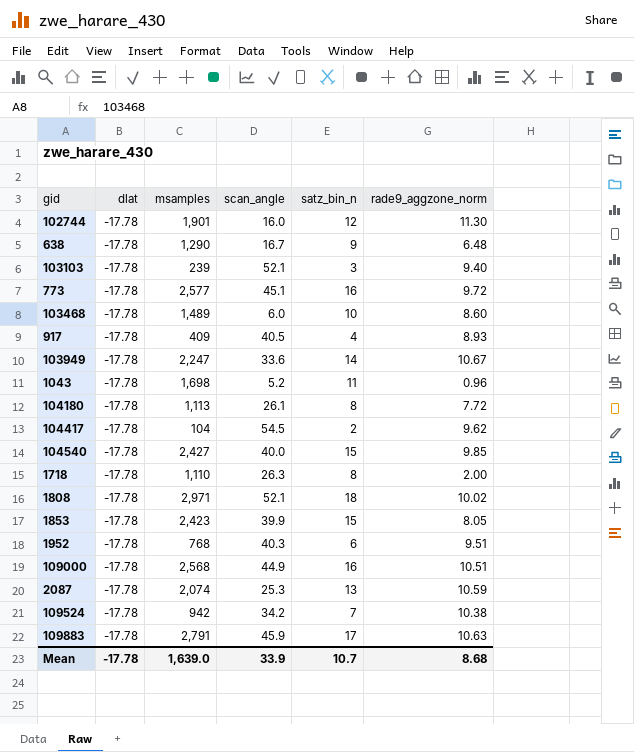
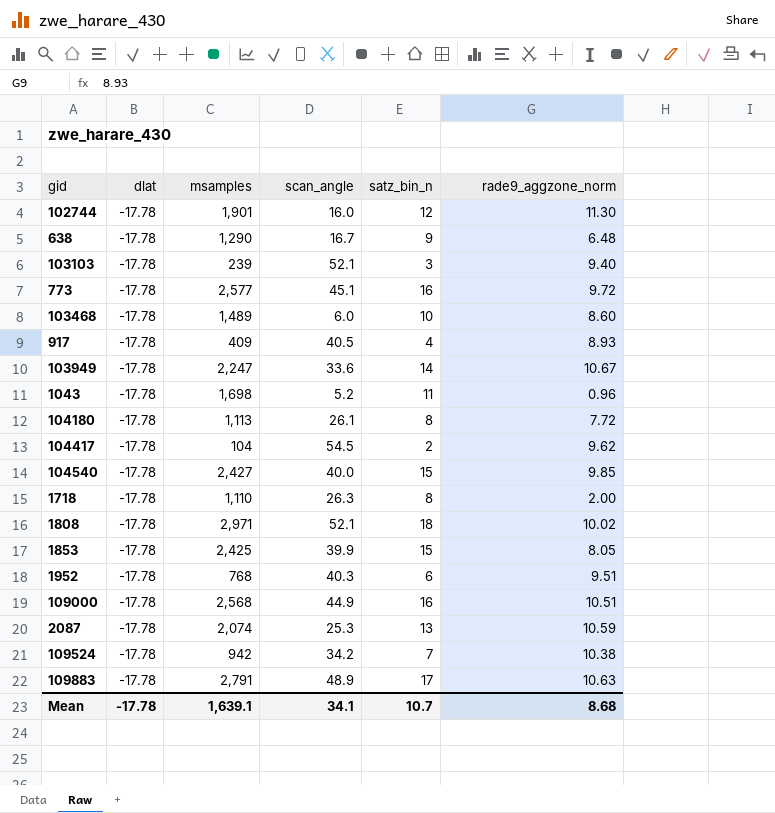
1853 | msamples: 2,423 -> 2,425
109883 | scan_angle: 45.9 -> 48.9
Mean | msamples: 1,639.0 -> 1,639.1
Mean | scan_angle: 33.9 -> 34.1

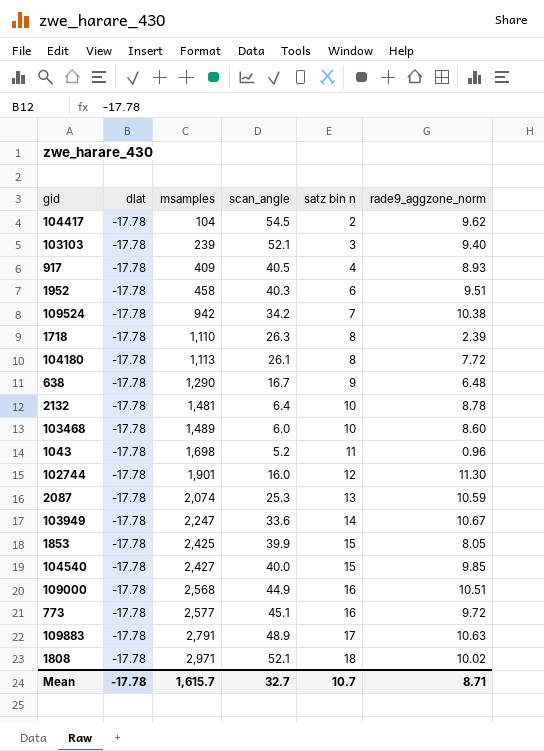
row order: none -> msamples ascending
column name: satz_bin_n -> satz bin n
1952 | msamples: 768 -> 458
1718 | rade9_aggzone_norm: 2.00 -> 2.39
row 2132: none -> -17.78 | 1,481 | 6.4 | 10 | 8.78
Mean | msamples: 1,639.1 -> 1,615.7
Mean | scan_angle: 34.1 -> 32.7
Mean | rade9_aggzone_norm: 8.68 -> 8.71

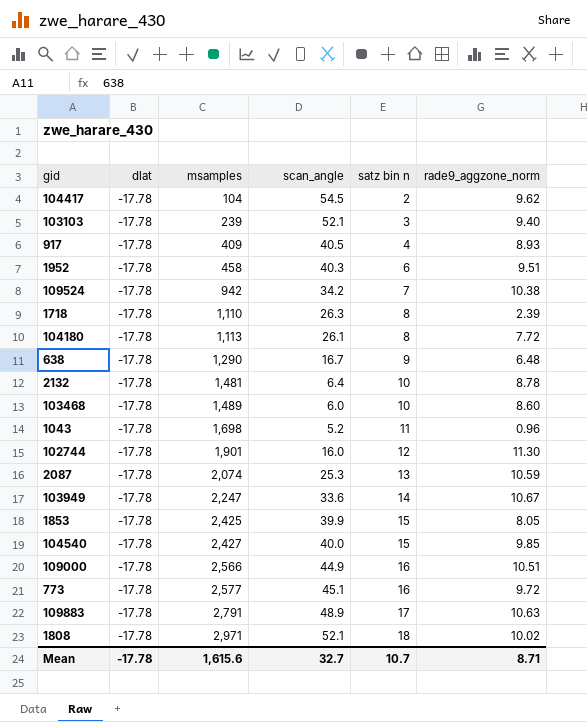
109000 | msamples: 2,568 -> 2,566
Mean | msamples: 1,615.7 -> 1,615.6

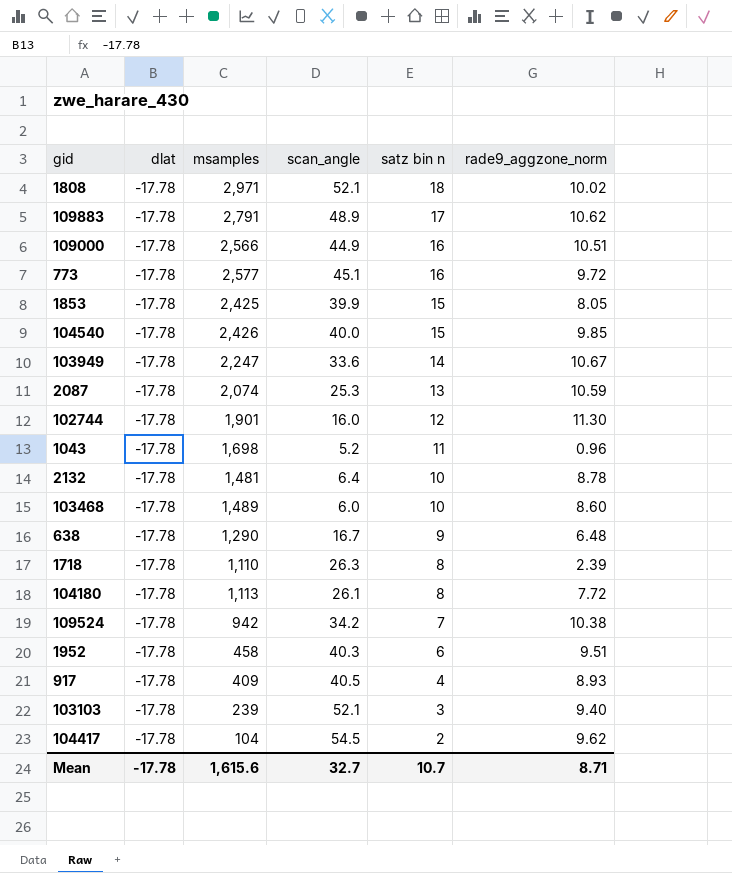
row order: msamples ascending -> satz bin n descending
109883 | rade9_aggzone_norm: 10.63 -> 10.62
104540 | msamples: 2,427 -> 2,426

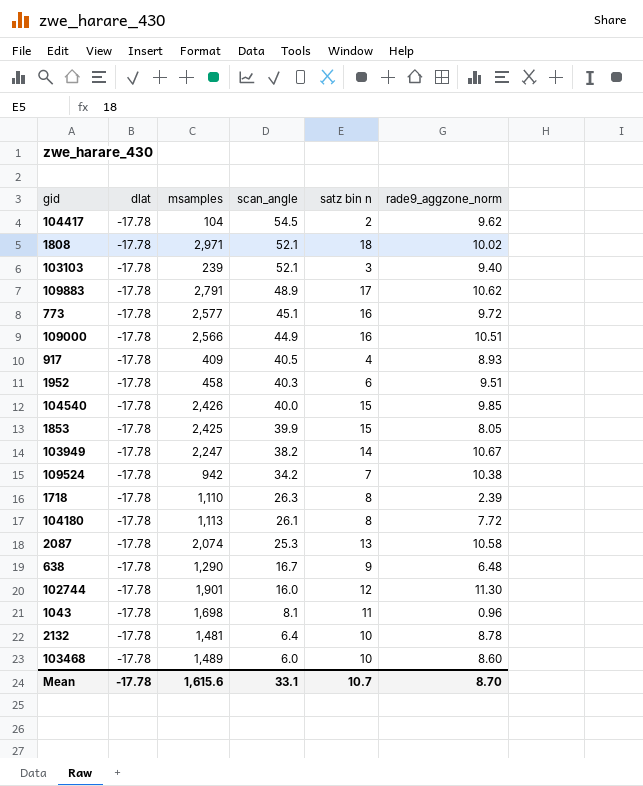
row order: satz bin n descending -> scan_angle descending
103949 | scan_angle: 33.6 -> 38.2
2087 | rade9_aggzone_norm: 10.59 -> 10.58
1043 | scan_angle: 5.2 -> 8.1
Mean | scan_angle: 32.7 -> 33.1
Mean | rade9_aggzone_norm: 8.71 -> 8.70

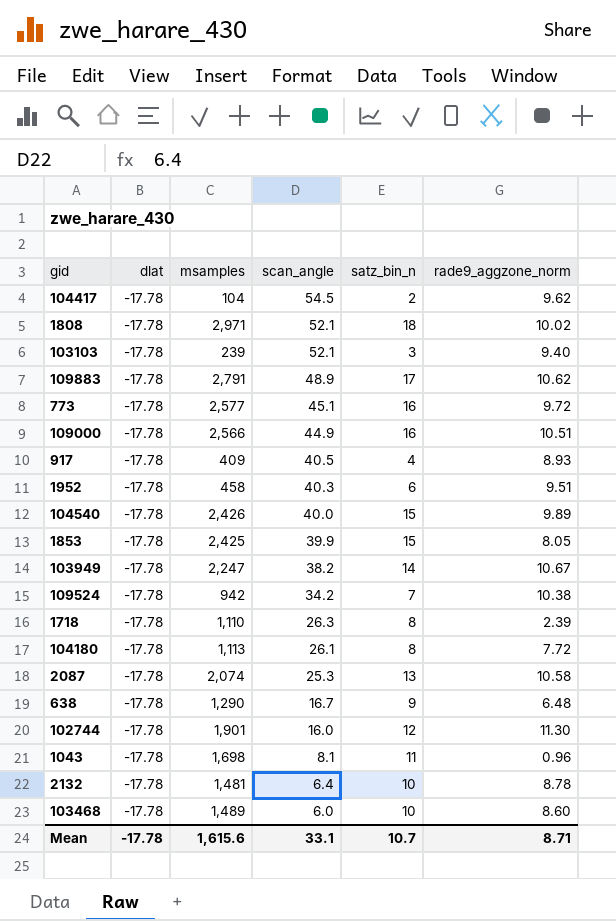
column name: satz bin n -> satz_bin_n
104540 | rade9_aggzone_norm: 9.85 -> 9.89
Mean | rade9_aggzone_norm: 8.70 -> 8.71

